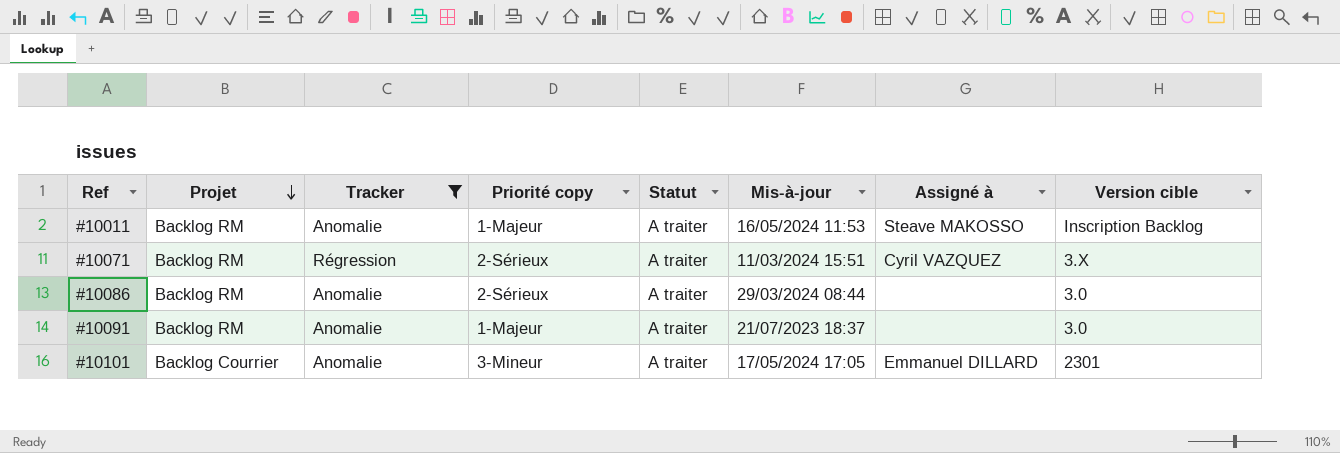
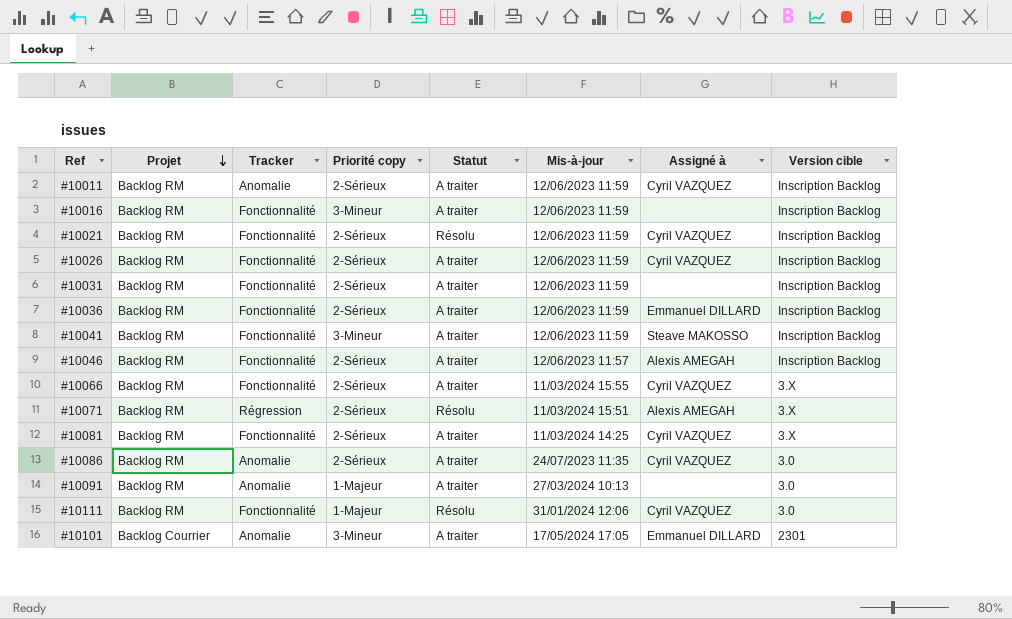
filter: Tracker != Fonctionnalité -> none
#10011 | Priorité copy: 1-Majeur -> 2-Sérieux
#10011 | Mis-à-jour: 16/05/2024 11:53 -> 12/06/2023 11:59
#10011 | Assigné à: Steave MAKOSSO -> Cyril VAZQUEZ
#10071 | Statut: A traiter -> Résolu
#10071 | Assigné à: Cyril VAZQUEZ -> Alexis AMEGAH
#10086 | Mis-à-jour: 29/03/2024 08:44 -> 24/07/2023 11:35
#10086 | Assigné à: none -> Cyril VAZQUEZ
#10091 | Mis-à-jour: 21/07/2023 18:37 -> 27/03/2024 10:13

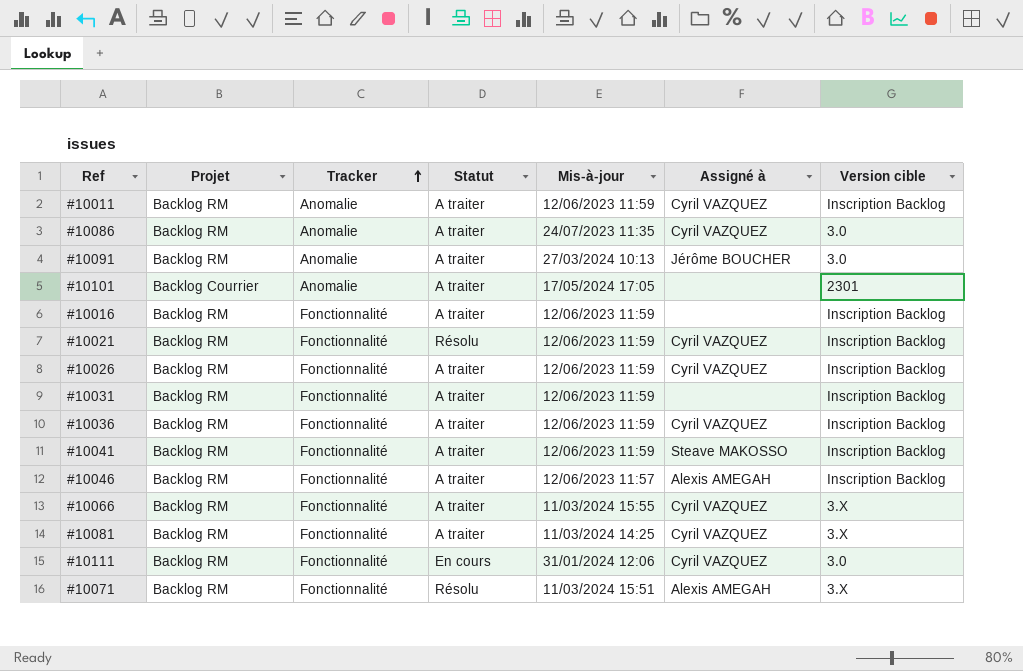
row order: Projet descending -> Tracker ascending
column Priorité copy | position: 4 -> none
#10091 | Assigné à: none -> Jérôme BOUCHER
#10101 | Assigné à: Emmanuel DILLARD -> none
#10036 | Assigné à: Emmanuel DILLARD -> Cyril VAZQUEZ
#10111 | Statut: Résolu -> En cours
#10071 | Tracker: Régression -> Fonctionnalité

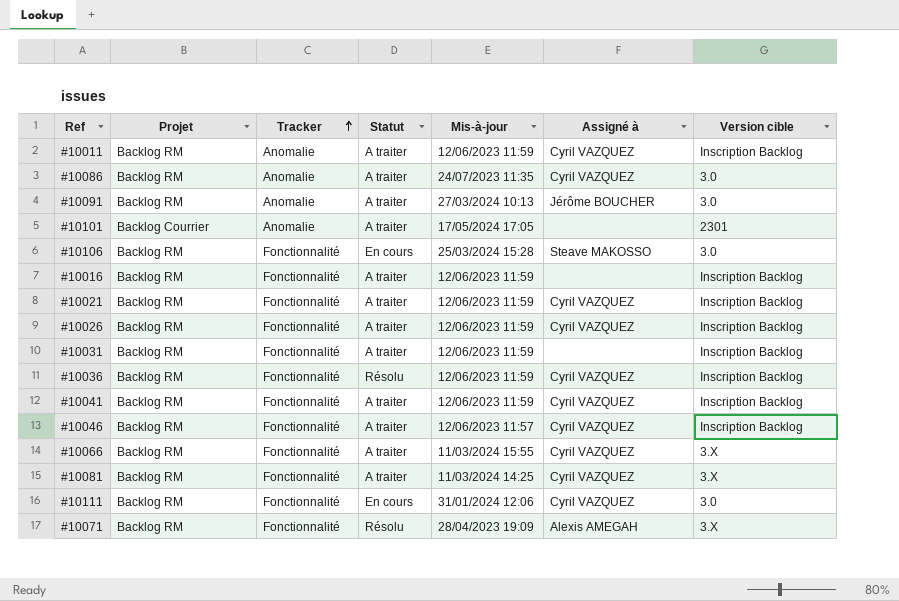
row #10106: none -> Backlog RM | Fonctionnalité | En cours | 25/03/2024 15:28 | Steave MAKOSSO | 3.0
#10021 | Statut: Résolu -> A traiter
#10036 | Statut: A traiter -> Résolu
#10041 | Assigné à: Steave MAKOSSO -> Cyril VAZQUEZ
#10046 | Assigné à: Alexis AMEGAH -> Cyril VAZQUEZ
#10071 | Mis-à-jour: 11/03/2024 15:51 -> 28/04/2023 19:09

